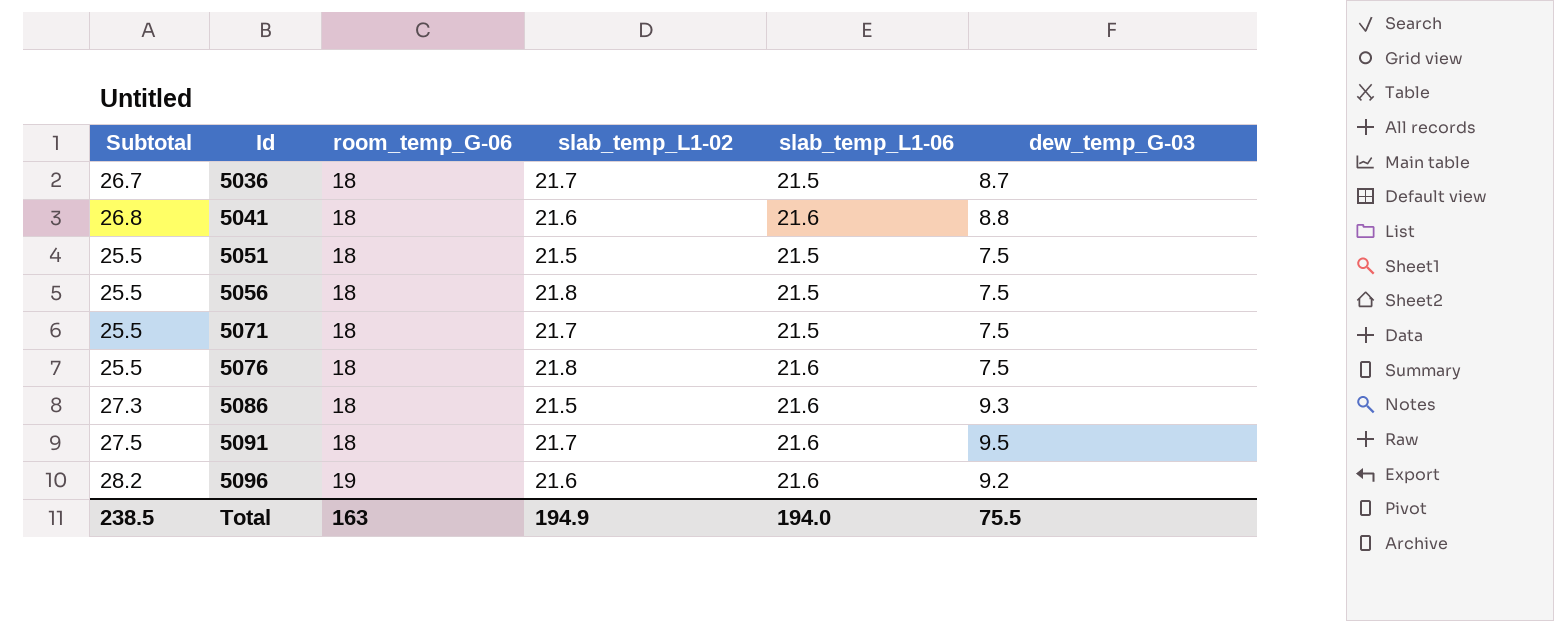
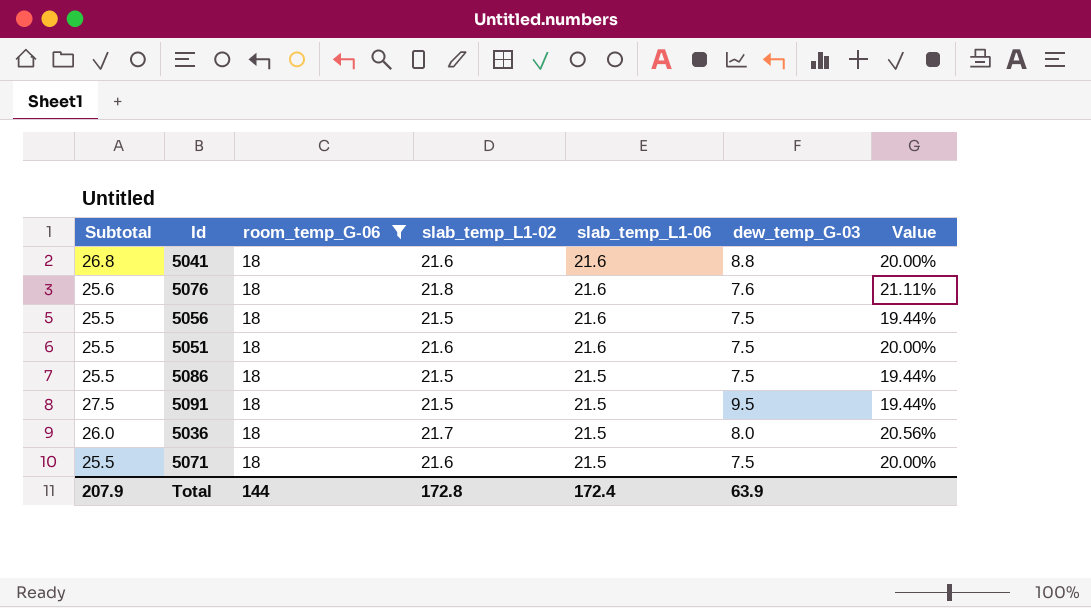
filter: none -> room_temp_G-06 = 18
row order: Id ascending -> slab_temp_L1-06 descending
column Value | formula: none -> ([slab_temp_L1-02] - [room_temp_G-06]) / [room_temp_G-06]
5076 | Subtotal: 25.5 -> 25.6
5076 | dew_temp_G-03: 7.5 -> 7.6
5056 | slab_temp_L1-02: 21.8 -> 21.5
5056 | slab_temp_L1-06: 21.5 -> 21.6
5051 | slab_temp_L1-02: 21.5 -> 21.6
5051 | slab_temp_L1-06: 21.5 -> 21.6
5086 | Subtotal: 27.3 -> 25.5
5086 | slab_temp_L1-06: 21.6 -> 21.5
5086 | dew_temp_G-03: 9.3 -> 7.5
5091 | slab_temp_L1-02: 21.7 -> 21.5
5091 | slab_temp_L1-06: 21.6 -> 21.5
5036 | Subtotal: 26.7 -> 26.0
5036 | dew_temp_G-03: 8.7 -> 8.0
5071 | slab_temp_L1-02: 21.7 -> 21.6
Total | Subtotal: 238.5 -> 207.9
Total | room_temp_G-06: 163 -> 144
Total | slab_temp_L1-02: 194.9 -> 172.8
Total | slab_temp_L1-06: 194.0 -> 172.4
Total | dew_temp_G-03: 75.5 -> 63.9

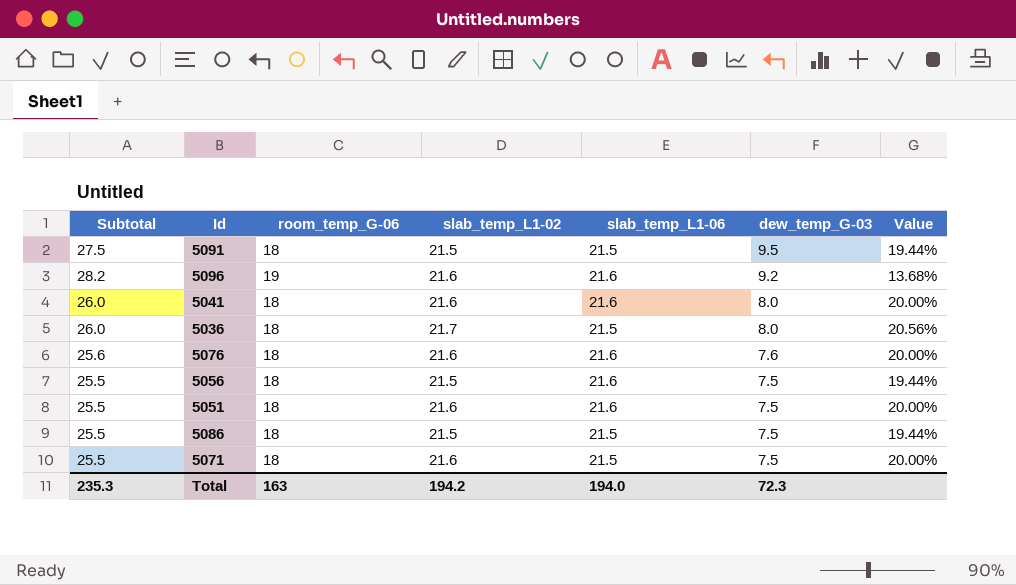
filter: room_temp_G-06 = 18 -> none
row order: slab_temp_L1-06 descending -> dew_temp_G-03 descending
5041 | Subtotal: 26.8 -> 26.0
5041 | dew_temp_G-03: 8.8 -> 8.0
5076 | slab_temp_L1-02: 21.8 -> 21.6
5076 | Value: 21.11% -> 20.00%
Total | Subtotal: 207.9 -> 235.3
Total | room_temp_G-06: 144 -> 163
Total | slab_temp_L1-02: 172.8 -> 194.2
Total | slab_temp_L1-06: 172.4 -> 194.0
Total | dew_temp_G-03: 63.9 -> 72.3

